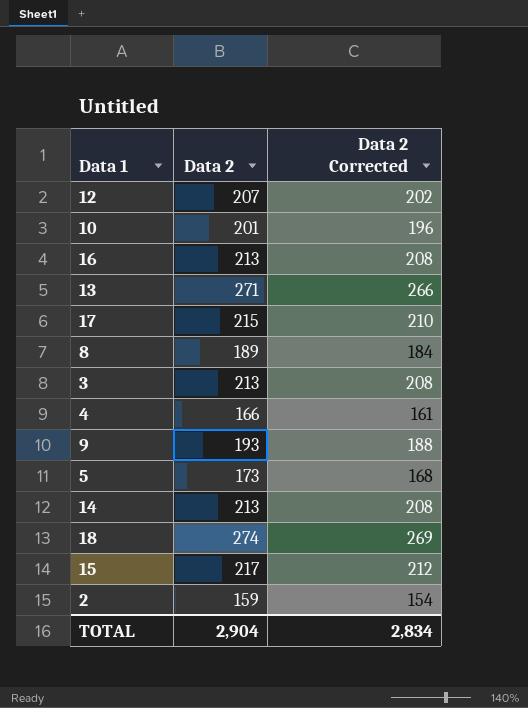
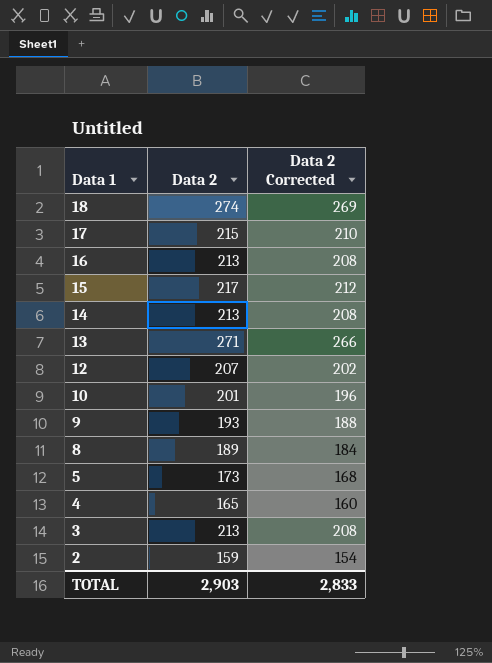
row order: none -> Data 1 descending
4 | Data 2: 166 -> 165
4 | Data 2 Corrected: 161 -> 160
TOTAL | Data 2: 2,904 -> 2,903
TOTAL | Data 2 Corrected: 2,834 -> 2,833

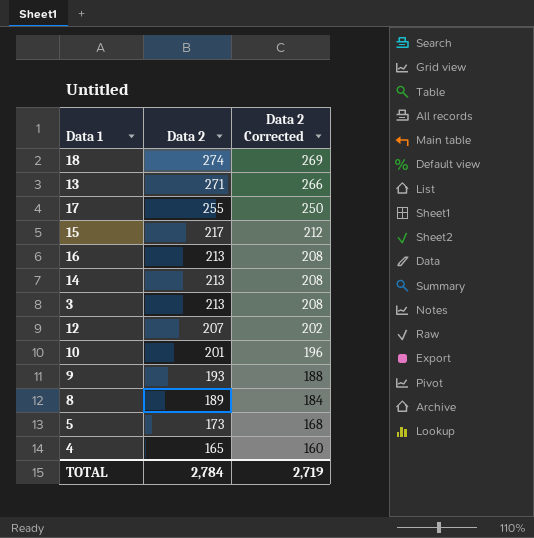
row order: Data 1 descending -> Data 2 descending
row 2: 159 | 154 -> none
17 | Data 2: 215 -> 255
17 | Data 2 Corrected: 210 -> 250
TOTAL | Data 2: 2,903 -> 2,784
TOTAL | Data 2 Corrected: 2,833 -> 2,719

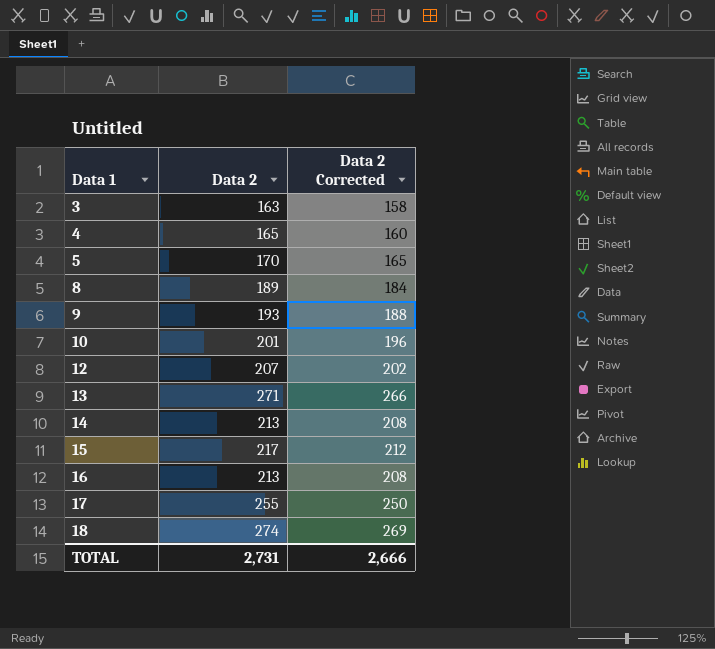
row order: Data 2 descending -> Data 1 ascending
3 | Data 2: 213 -> 163
3 | Data 2 Corrected: 208 -> 158
5 | Data 2: 173 -> 170
5 | Data 2 Corrected: 168 -> 165
TOTAL | Data 2: 2,784 -> 2,731
TOTAL | Data 2 Corrected: 2,719 -> 2,666

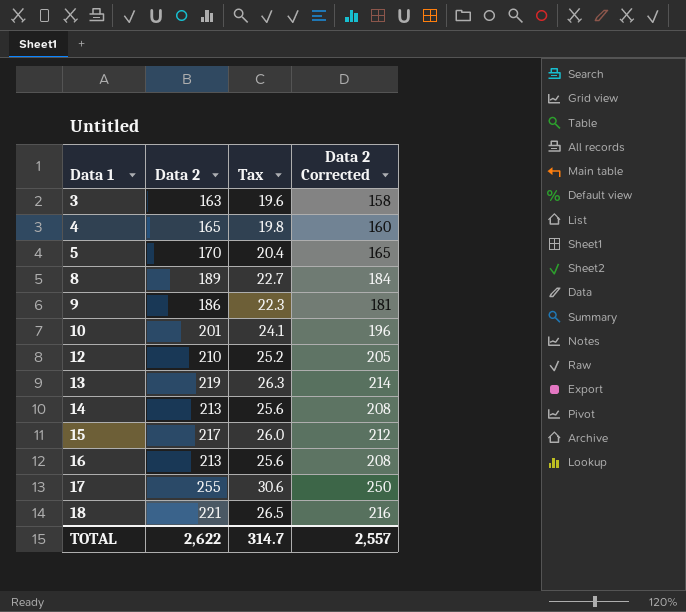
column Tax | formula: none -> [Data 2] * 0.12
9 | Data 2: 193 -> 186
9 | Data 2 Corrected: 188 -> 181
12 | Data 2: 207 -> 210
12 | Data 2 Corrected: 202 -> 205
13 | Data 2: 271 -> 219
13 | Data 2 Corrected: 266 -> 214
18 | Data 2: 274 -> 221
18 | Data 2 Corrected: 269 -> 216
TOTAL | Data 2: 2,731 -> 2,622
TOTAL | Data 2 Corrected: 2,666 -> 2,557

